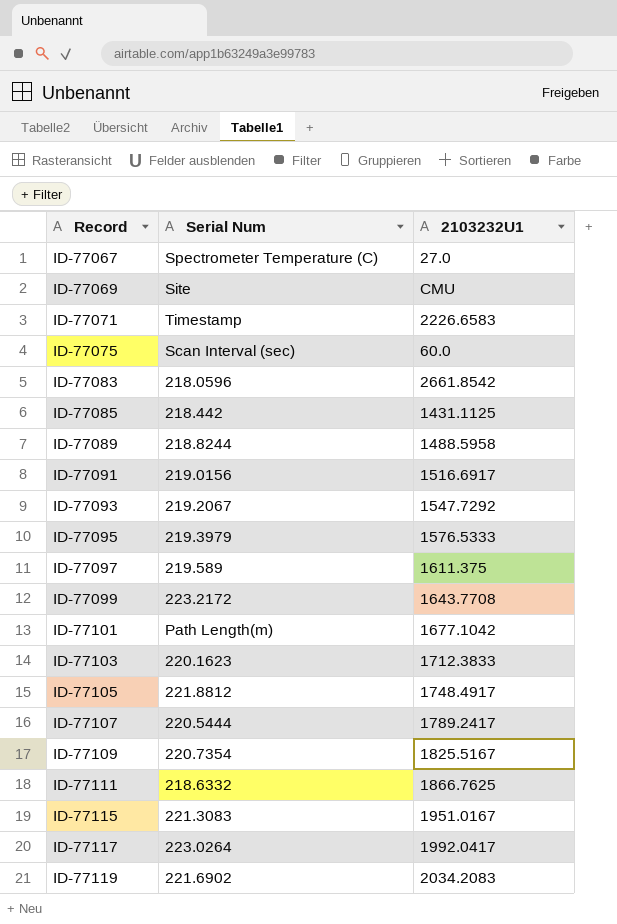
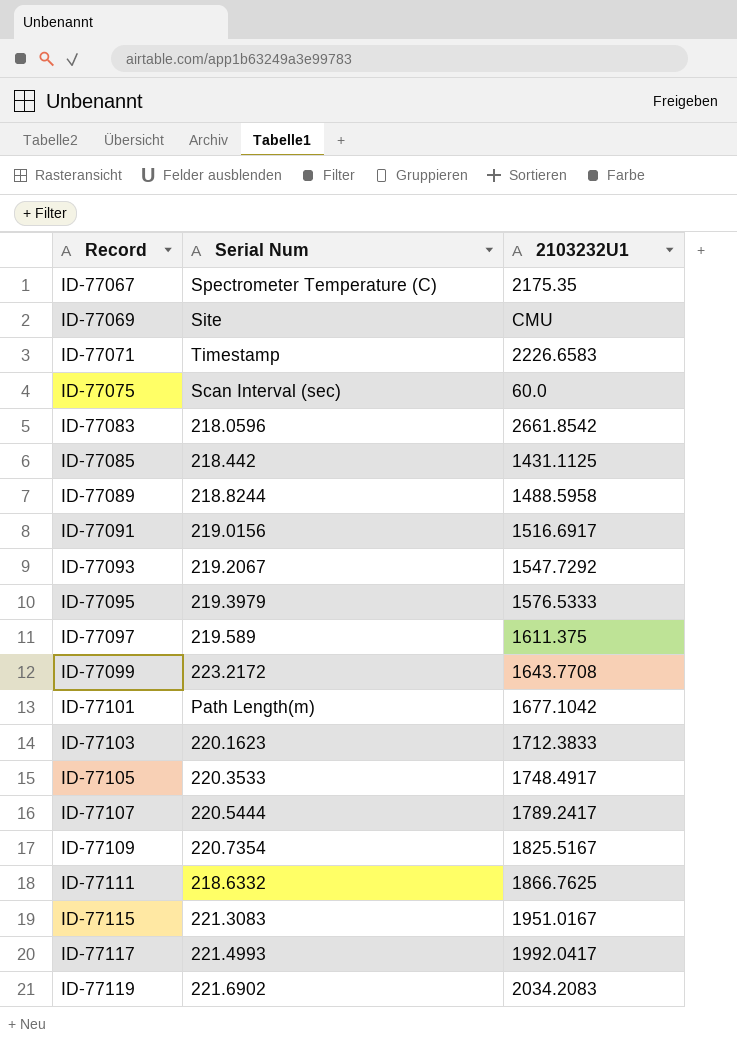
ID-77067 | 2103232U1: 27.0 -> 2175.35
ID-77105 | Serial Num: 221.8812 -> 220.3533
ID-77117 | Serial Num: 223.0264 -> 221.4993

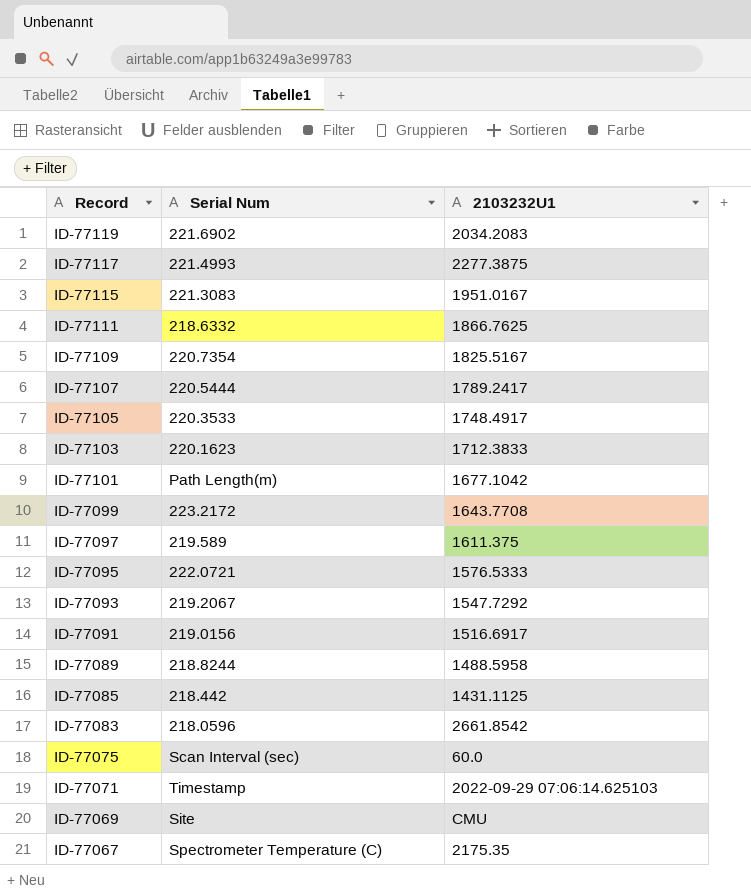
row order: Record ascending -> Record descending
ID-77117 | 2103232U1: 1992.0417 -> 2277.3875
ID-77095 | Serial Num: 219.3979 -> 222.0721
ID-77071 | 2103232U1: 2226.6583 -> 2022-09-29 07:06:14.625103

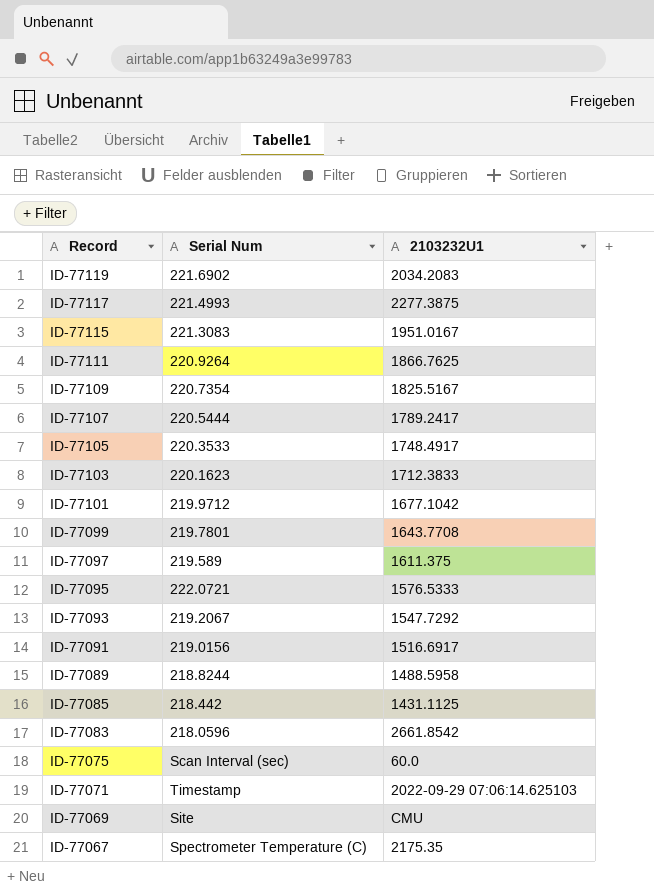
ID-77111 | Serial Num: 218.6332 -> 220.9264
ID-77101 | Serial Num: Path Length(m) -> 219.9712
ID-77099 | Serial Num: 223.2172 -> 219.7801

